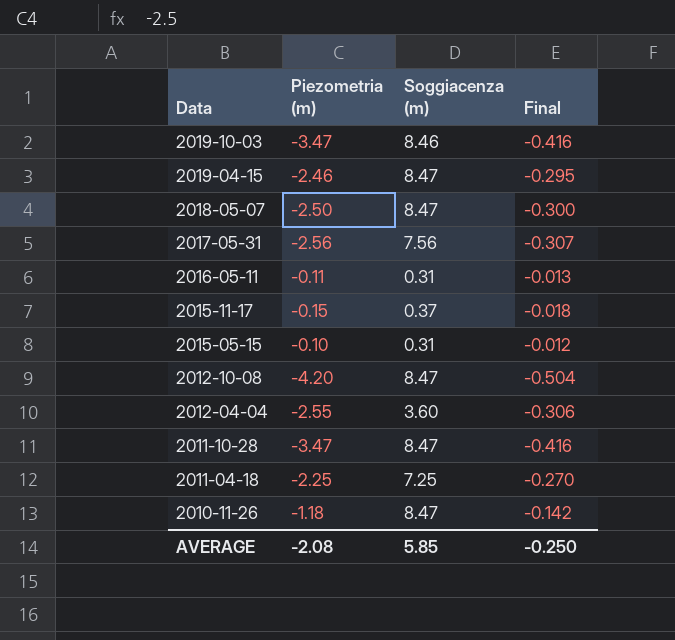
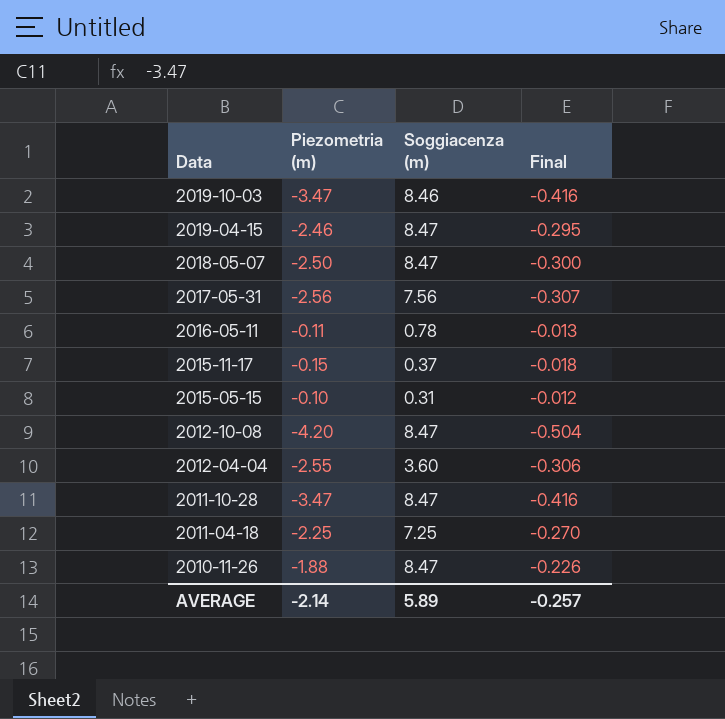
2016-05-11 | Soggiacenza (m): 0.31 -> 0.78
2010-11-26 | Piezometria (m): -1.18 -> -1.88
2010-11-26 | Final: -0.142 -> -0.226
AVERAGE | Piezometria (m): -2.08 -> -2.14
AVERAGE | Soggiacenza (m): 5.85 -> 5.89
AVERAGE | Final: -0.250 -> -0.257

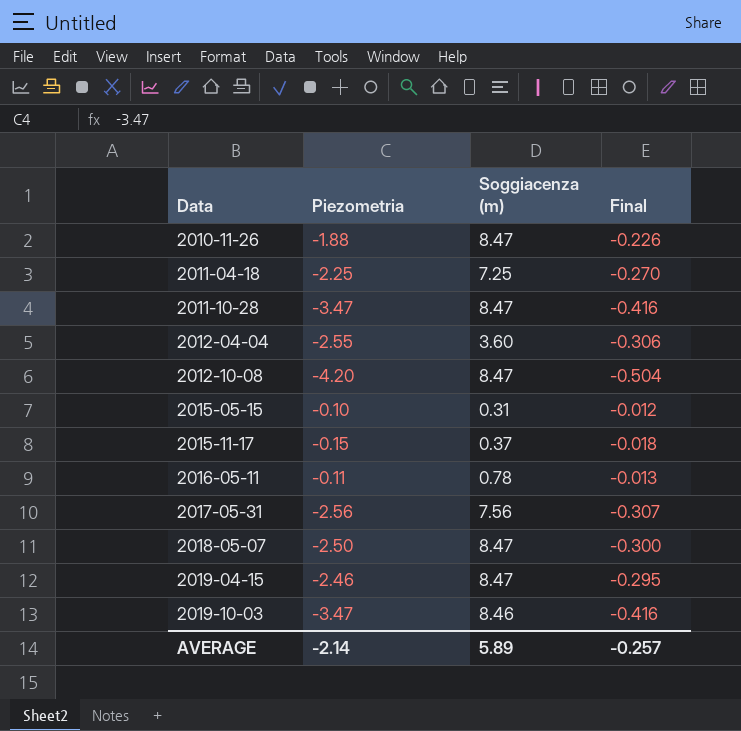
row order: Data descending -> Data ascending
column name: Piezometria (m) -> Piezometria

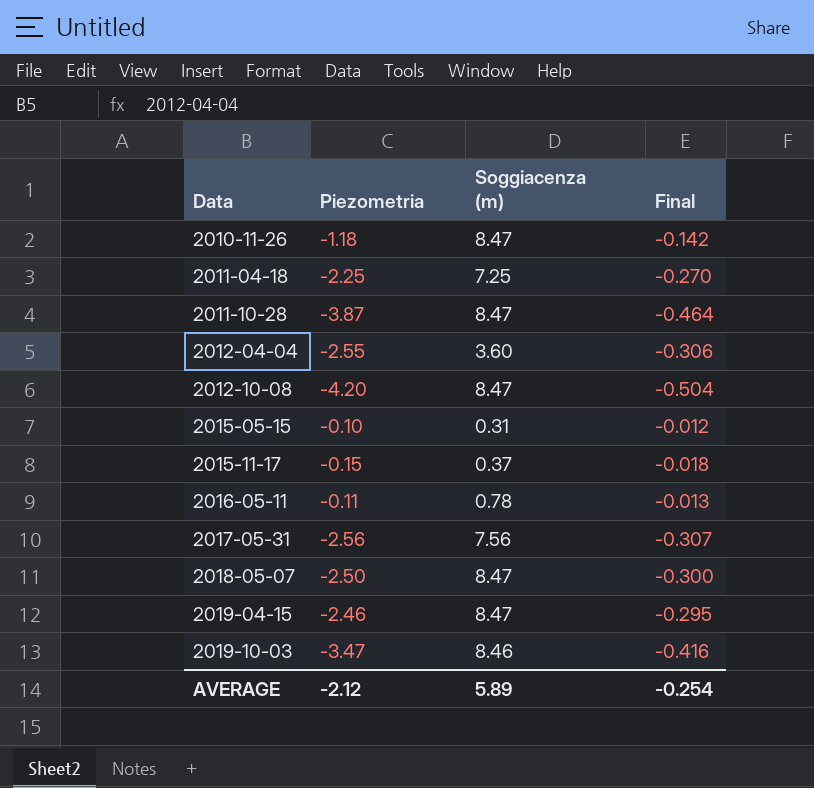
2010-11-26 | Piezometria: -1.88 -> -1.18
2010-11-26 | Final: -0.226 -> -0.142
2011-10-28 | Piezometria: -3.47 -> -3.87
2011-10-28 | Final: -0.416 -> -0.464
AVERAGE | Piezometria: -2.14 -> -2.12
AVERAGE | Final: -0.257 -> -0.254

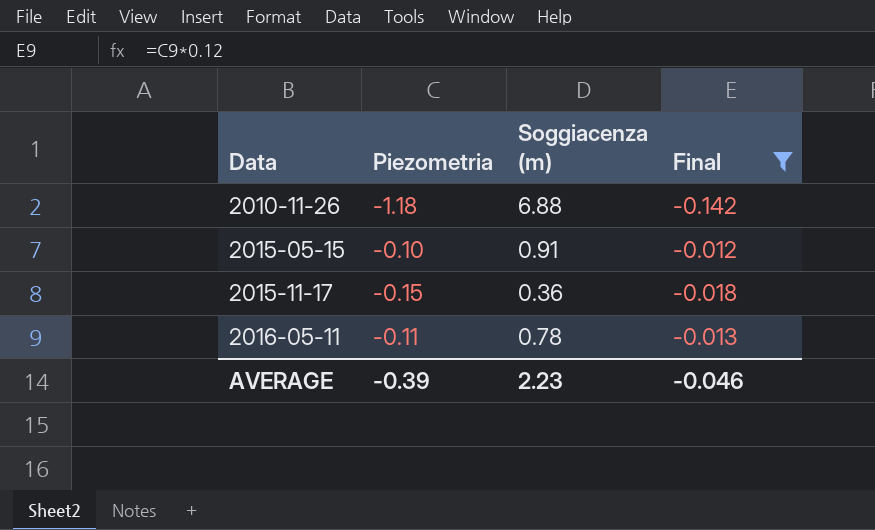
filter: none -> Final >= -0.142
2010-11-26 | Soggiacenza (m): 8.47 -> 6.88
2015-05-15 | Soggiacenza (m): 0.31 -> 0.91
2015-11-17 | Soggiacenza (m): 0.37 -> 0.36
AVERAGE | Piezometria: -2.12 -> -0.39
AVERAGE | Soggiacenza (m): 5.89 -> 2.23
AVERAGE | Final: -0.254 -> -0.046

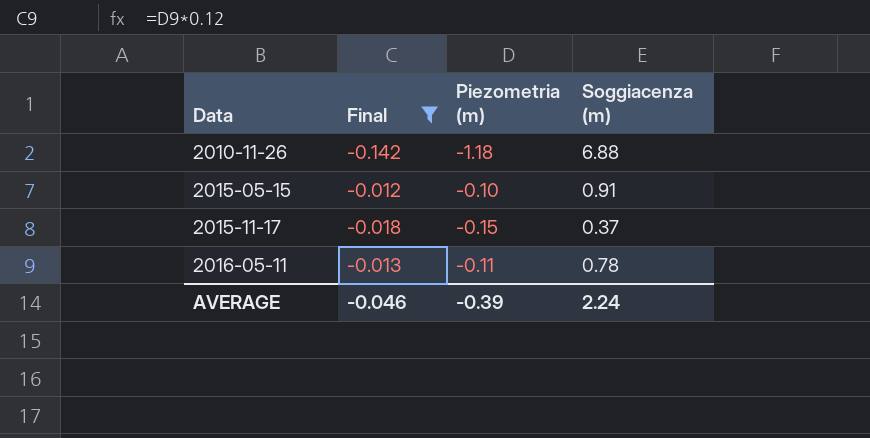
column Final | position: 4 -> 2
column name: Piezometria -> Piezometria (m)
2015-11-17 | Soggiacenza (m): 0.36 -> 0.37
AVERAGE | Soggiacenza (m): 2.23 -> 2.24

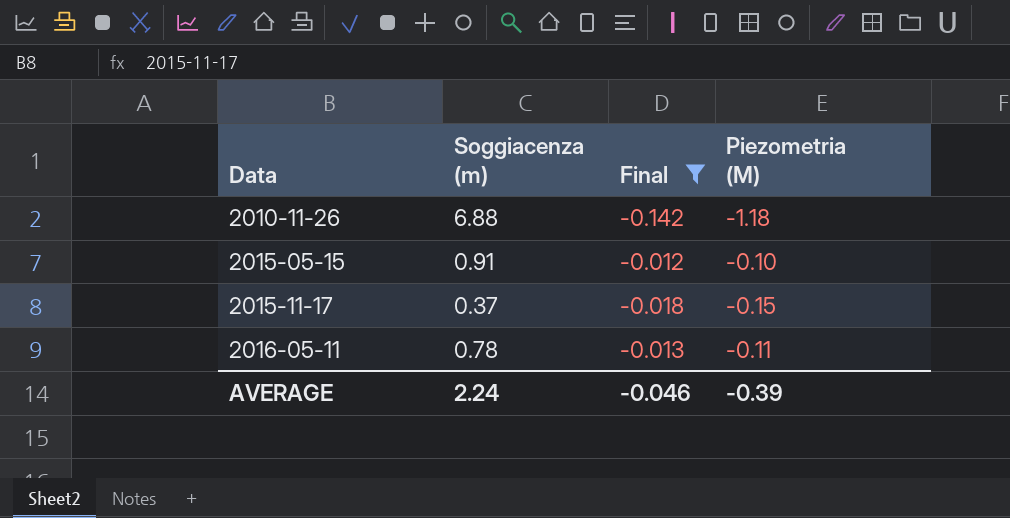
column Soggiacenza (m) | position: 4 -> 2
column name: Piezometria (m) -> Piezometria (M)

